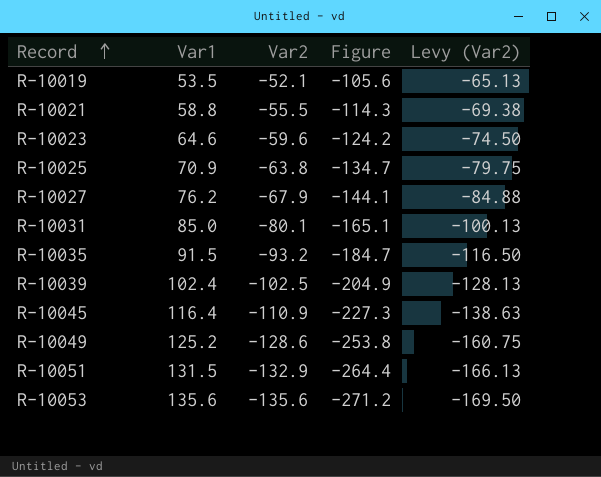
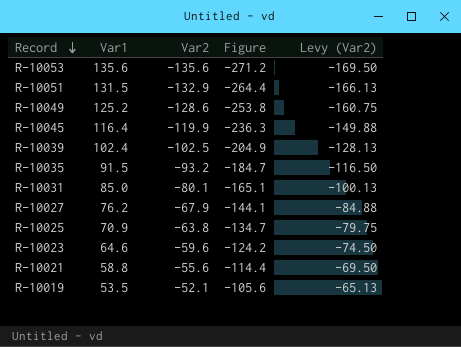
row order: Record ascending -> Record descending
R-10045 | Var2: -110.9 -> -119.9
R-10045 | Figure: -227.3 -> -236.3
R-10045 | Levy (Var2): -138.63 -> -149.88
R-10021 | Var2: -55.5 -> -55.6
R-10021 | Figure: -114.3 -> -114.4
R-10021 | Levy (Var2): -69.38 -> -69.50

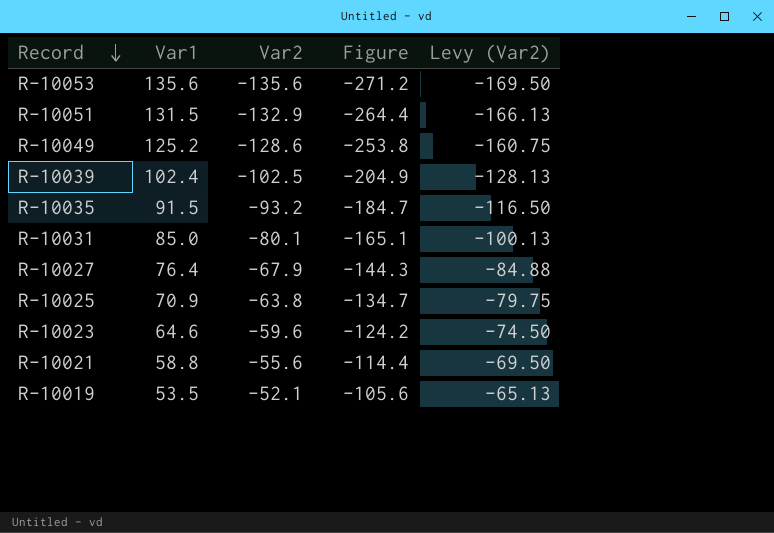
row R-10045: 116.4 | -119.9 | -236.3 | -149.88 -> none
R-10027 | Var1: 76.2 -> 76.4
R-10027 | Figure: -144.1 -> -144.3

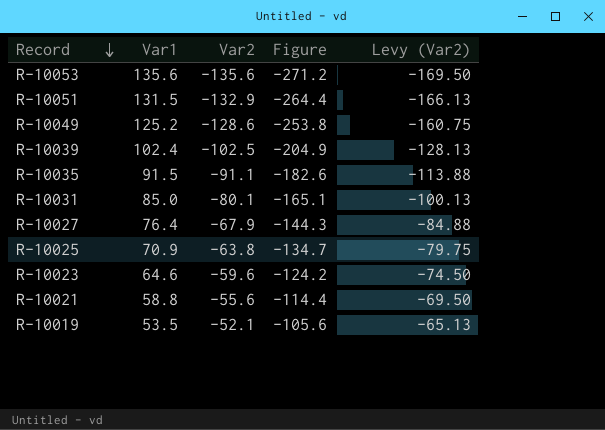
R-10035 | Var2: -93.2 -> -91.1
R-10035 | Figure: -184.7 -> -182.6
R-10035 | Levy (Var2): -116.50 -> -113.88

